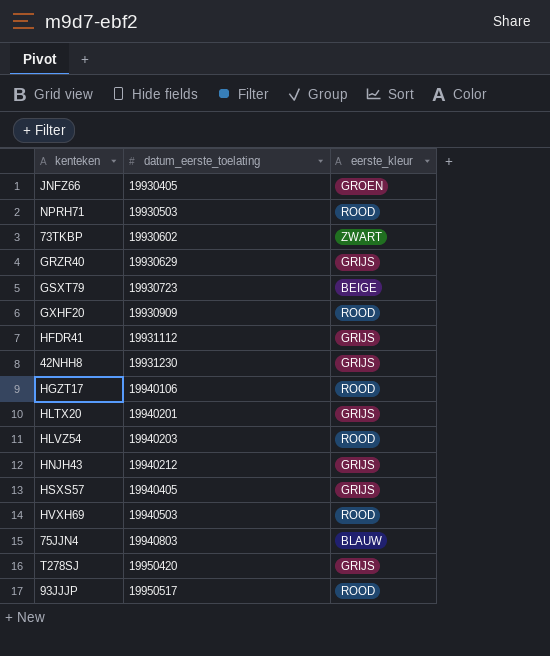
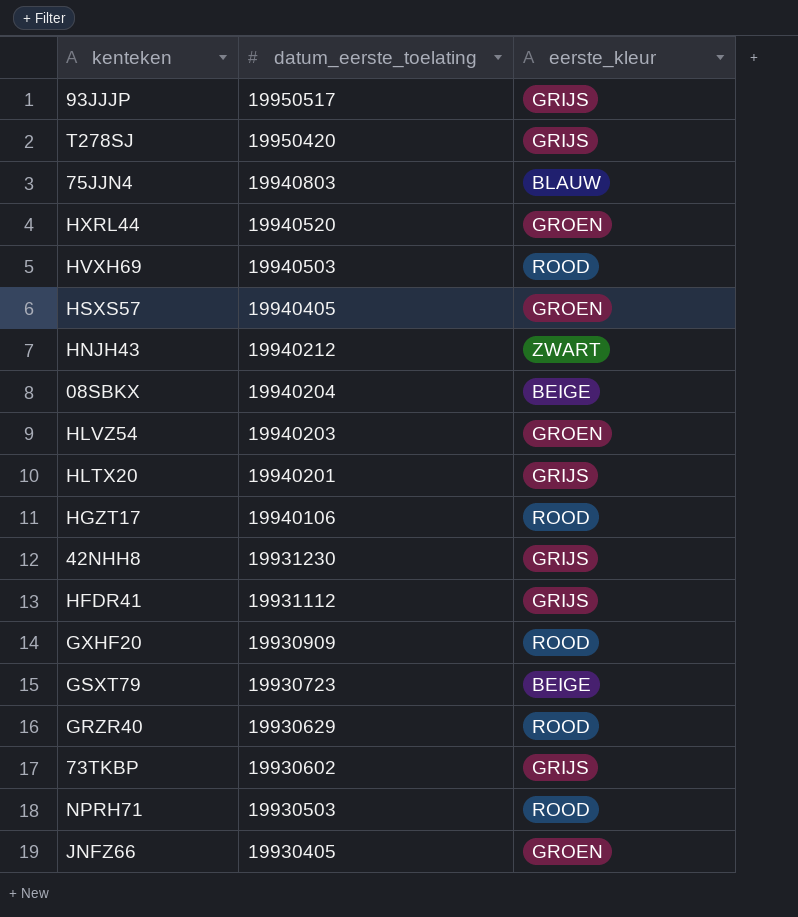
row order: datum_eerste_toelating ascending -> datum_eerste_toelating descending
93JJJP | eerste_kleur: ROOD -> GRIJS
row HXRL44: none -> 19940520 | GROEN
HSXS57 | eerste_kleur: GRIJS -> GROEN
HNJH43 | eerste_kleur: GRIJS -> ZWART
row 08SBKX: none -> 19940204 | BEIGE
HLVZ54 | eerste_kleur: ROOD -> GROEN
GRZR40 | eerste_kleur: GRIJS -> ROOD
73TKBP | eerste_kleur: ZWART -> GRIJS

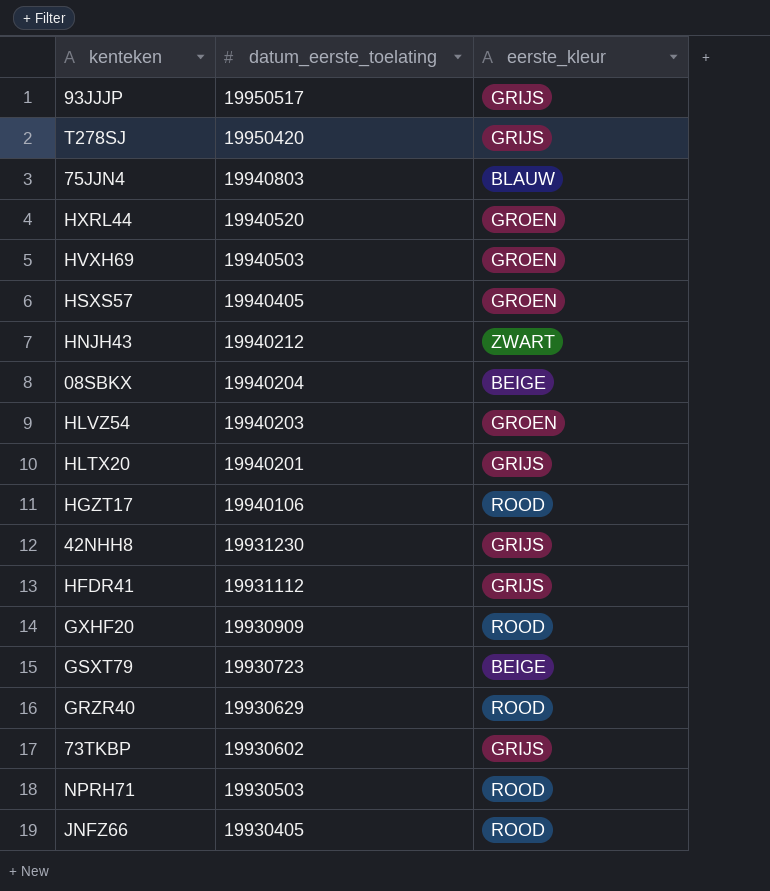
HVXH69 | eerste_kleur: ROOD -> GROEN
JNFZ66 | eerste_kleur: GROEN -> ROOD

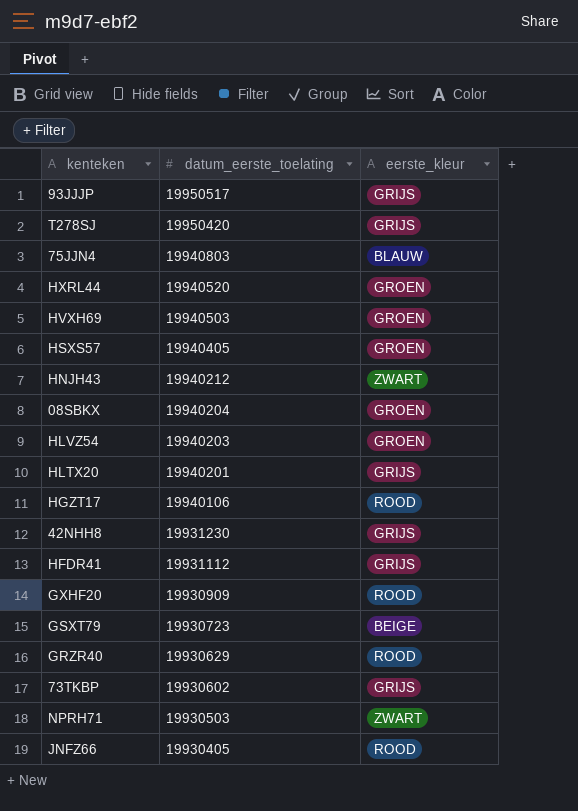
08SBKX | eerste_kleur: BEIGE -> GROEN
NPRH71 | eerste_kleur: ROOD -> ZWART

